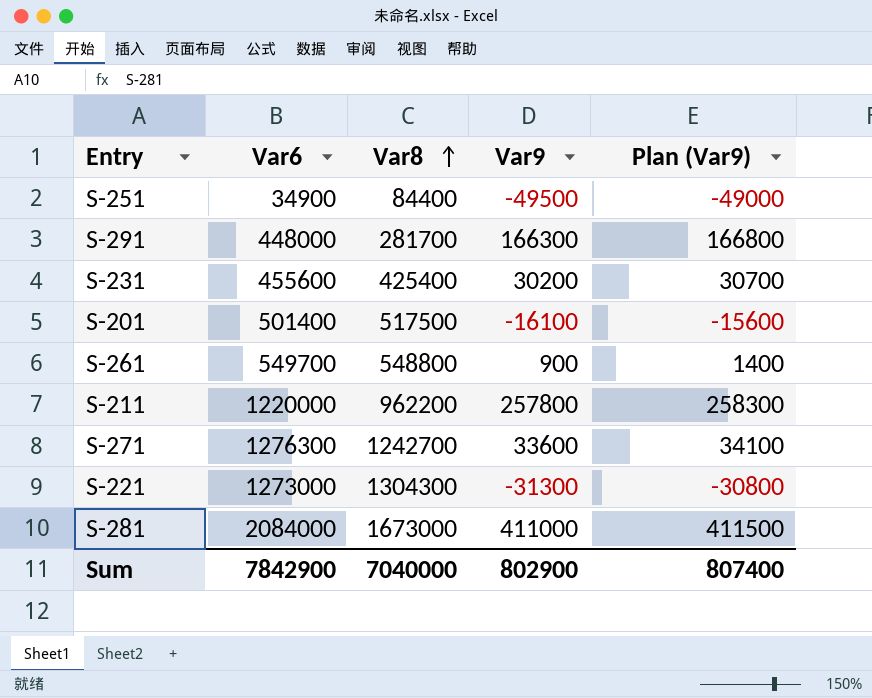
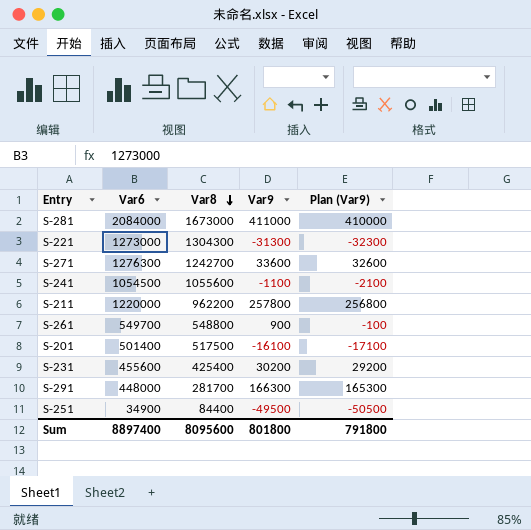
row order: Var8 ascending -> Var8 descending
column Plan (Var9) | formula: [Var9] + 500 -> [Var9] - 1000
row S-241: none -> 1054500 | 1055600 | -1100 | -2100
Sum | Var6: 7842900 -> 8897400
Sum | Var8: 7040000 -> 8095600
Sum | Var9: 802900 -> 801800
Sum | Plan (Var9): 807400 -> 791800

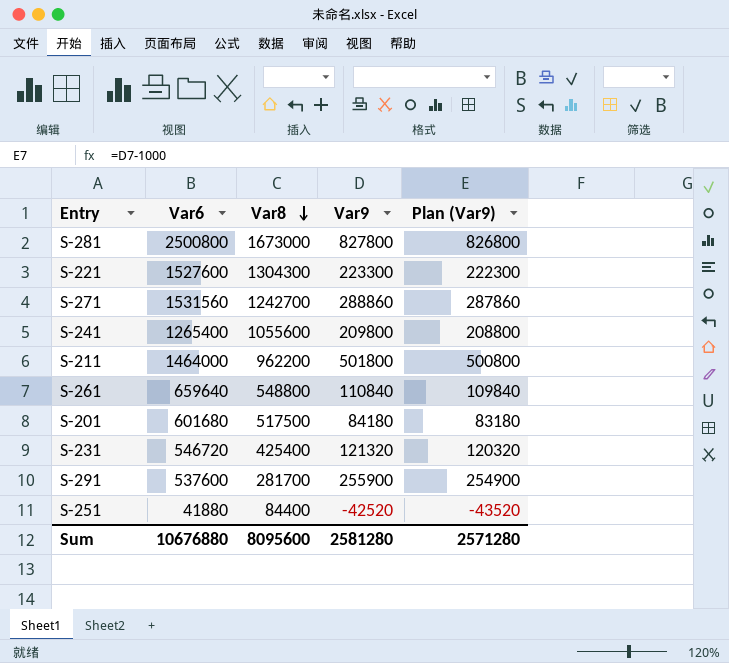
S-281 | Var6: 2084000 -> 2500800
S-281 | Var9: 411000 -> 827800
S-281 | Plan (Var9): 410000 -> 826800
S-221 | Var6: 1273000 -> 1527600
S-221 | Var9: -31300 -> 223300
S-221 | Plan (Var9): -32300 -> 222300
S-271 | Var6: 1276300 -> 1531560
S-271 | Var9: 33600 -> 288860
S-271 | Plan (Var9): 32600 -> 287860
S-241 | Var6: 1054500 -> 1265400
S-241 | Var9: -1100 -> 209800
S-241 | Plan (Var9): -2100 -> 208800
S-211 | Var6: 1220000 -> 1464000
S-211 | Var9: 257800 -> 501800
S-211 | Plan (Var9): 256800 -> 500800
S-261 | Var6: 549700 -> 659640
S-261 | Var9: 900 -> 110840
S-261 | Plan (Var9): -100 -> 109840
S-201 | Var6: 501400 -> 601680
S-201 | Var9: -16100 -> 84180
S-201 | Plan (Var9): -17100 -> 83180
S-231 | Var6: 455600 -> 546720
S-231 | Var9: 30200 -> 121320
S-231 | Plan (Var9): 29200 -> 120320
S-291 | Var6: 448000 -> 537600
S-291 | Var9: 166300 -> 255900
S-291 | Plan (Var9): 165300 -> 254900
S-251 | Var6: 34900 -> 41880
S-251 | Var9: -49500 -> -42520
S-251 | Plan (Var9): -50500 -> -43520
Sum | Var6: 8897400 -> 10676880
Sum | Var9: 801800 -> 2581280
Sum | Plan (Var9): 791800 -> 2571280

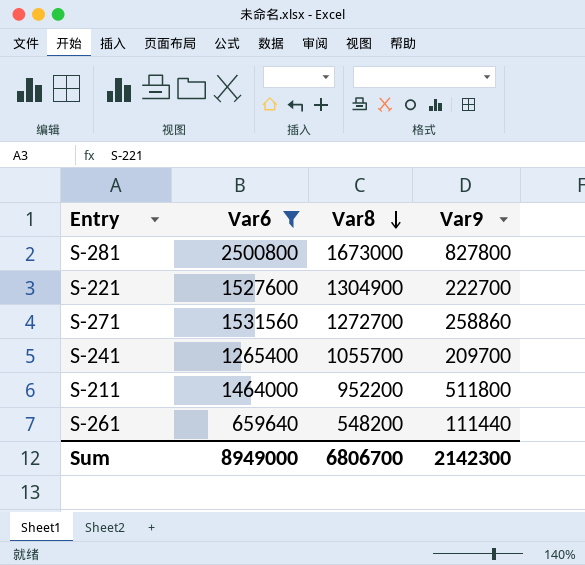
filter: none -> Var6 >= 659640
column Plan (Var9) | formula: [Var9] - 1000 -> none
S-221 | Var8: 1304300 -> 1304900
S-221 | Var9: 223300 -> 222700
S-271 | Var8: 1242700 -> 1272700
S-271 | Var9: 288860 -> 258860
S-241 | Var8: 1055600 -> 1055700
S-241 | Var9: 209800 -> 209700
S-211 | Var8: 962200 -> 952200
S-211 | Var9: 501800 -> 511800
S-261 | Var8: 548800 -> 548200
S-261 | Var9: 110840 -> 111440
Sum | Var6: 10676880 -> 8949000
Sum | Var8: 8095600 -> 6806700
Sum | Var9: 2581280 -> 2142300

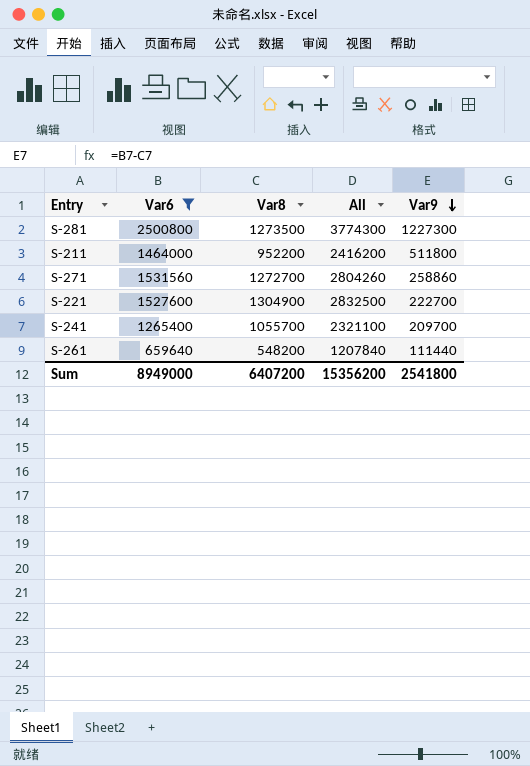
row order: Var8 descending -> Var9 descending
column All | formula: none -> [Var6] + [Var8]
S-281 | Var8: 1673000 -> 1273500
S-281 | Var9: 827800 -> 1227300
Sum | Var8: 6806700 -> 6407200
Sum | Var9: 2142300 -> 2541800

